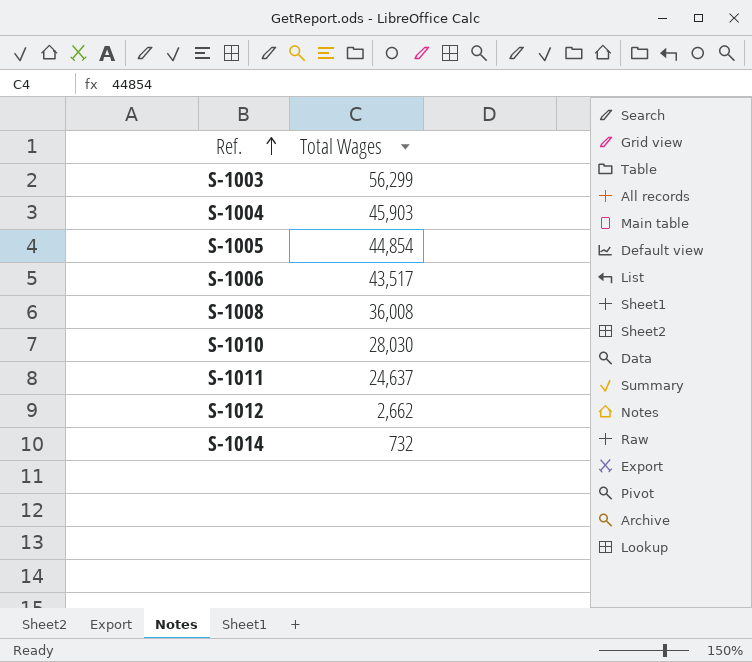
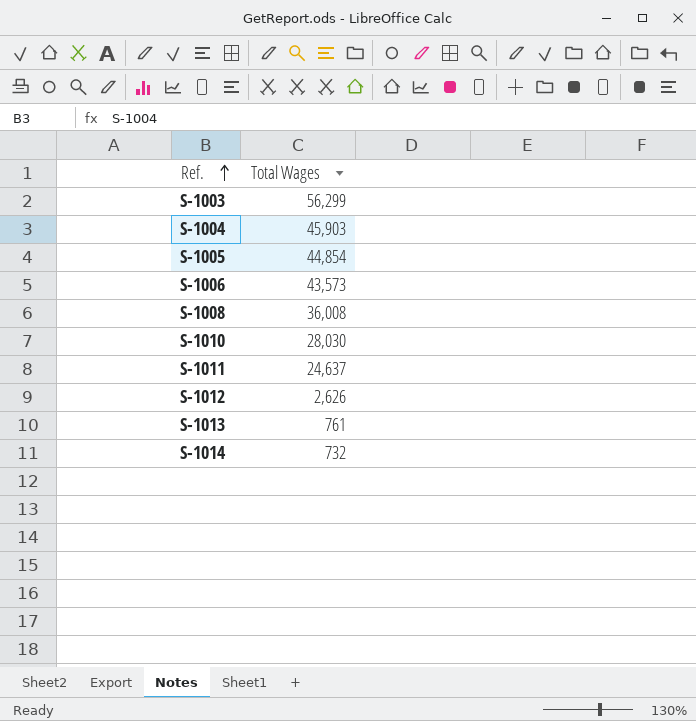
S-1006 | Total Wages: 43,517 -> 43,573
S-1012 | Total Wages: 2,662 -> 2,626
row S-1013: none -> 761

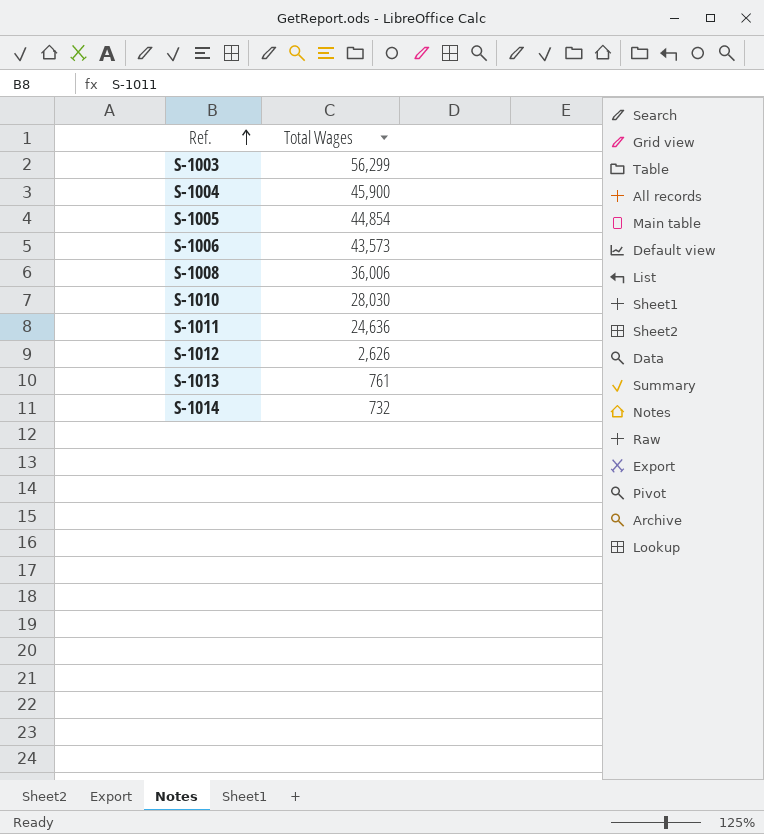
S-1004 | Total Wages: 45,903 -> 45,900
S-1008 | Total Wages: 36,008 -> 36,006
S-1011 | Total Wages: 24,637 -> 24,636

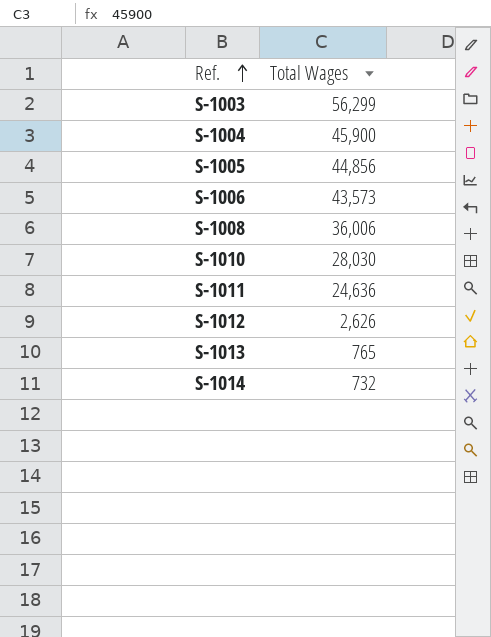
S-1005 | Total Wages: 44,854 -> 44,856
S-1013 | Total Wages: 761 -> 765

